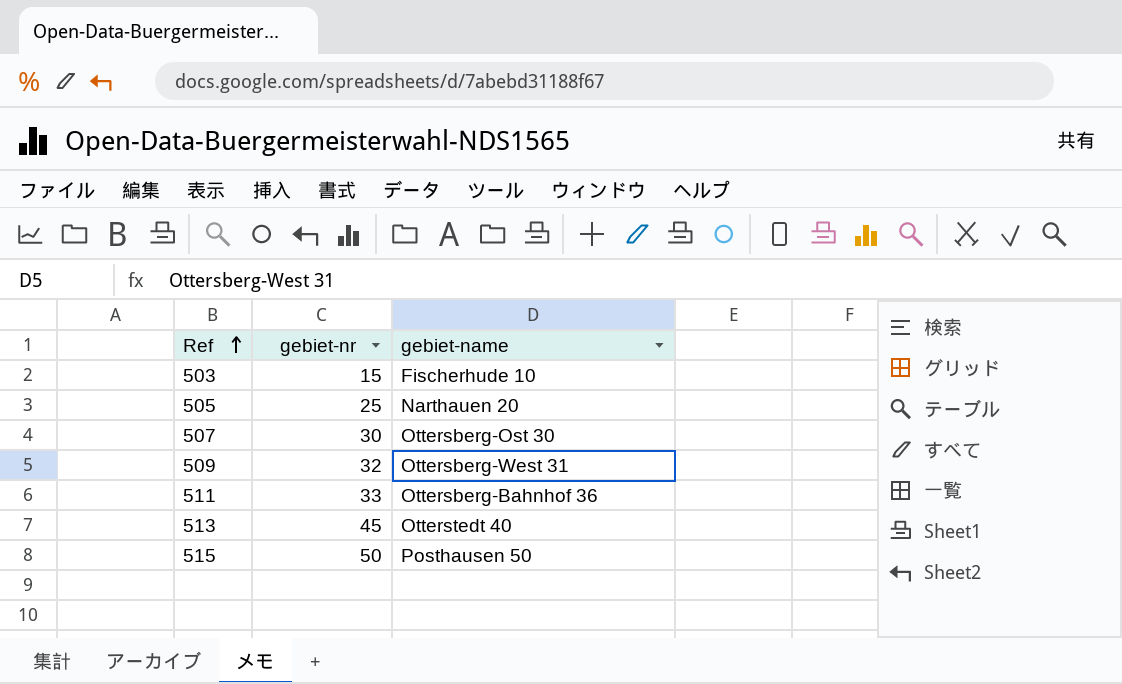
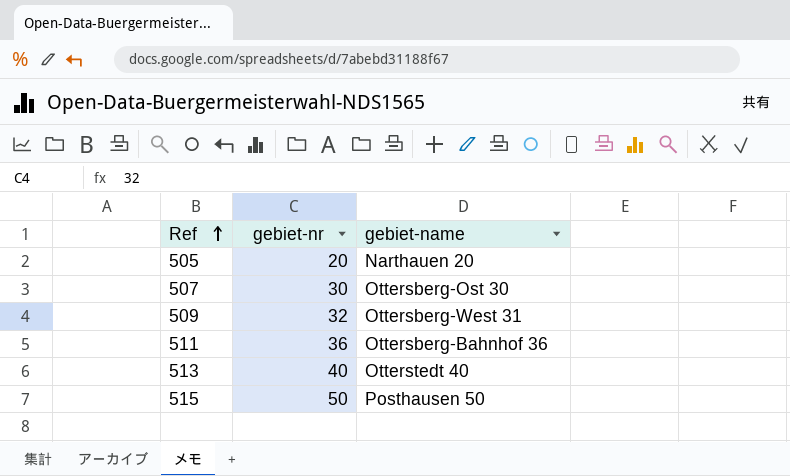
row 503: 15 | Fischerhude 10 -> none
505 | gebiet-nr: 25 -> 20
511 | gebiet-nr: 33 -> 36
513 | gebiet-nr: 45 -> 40

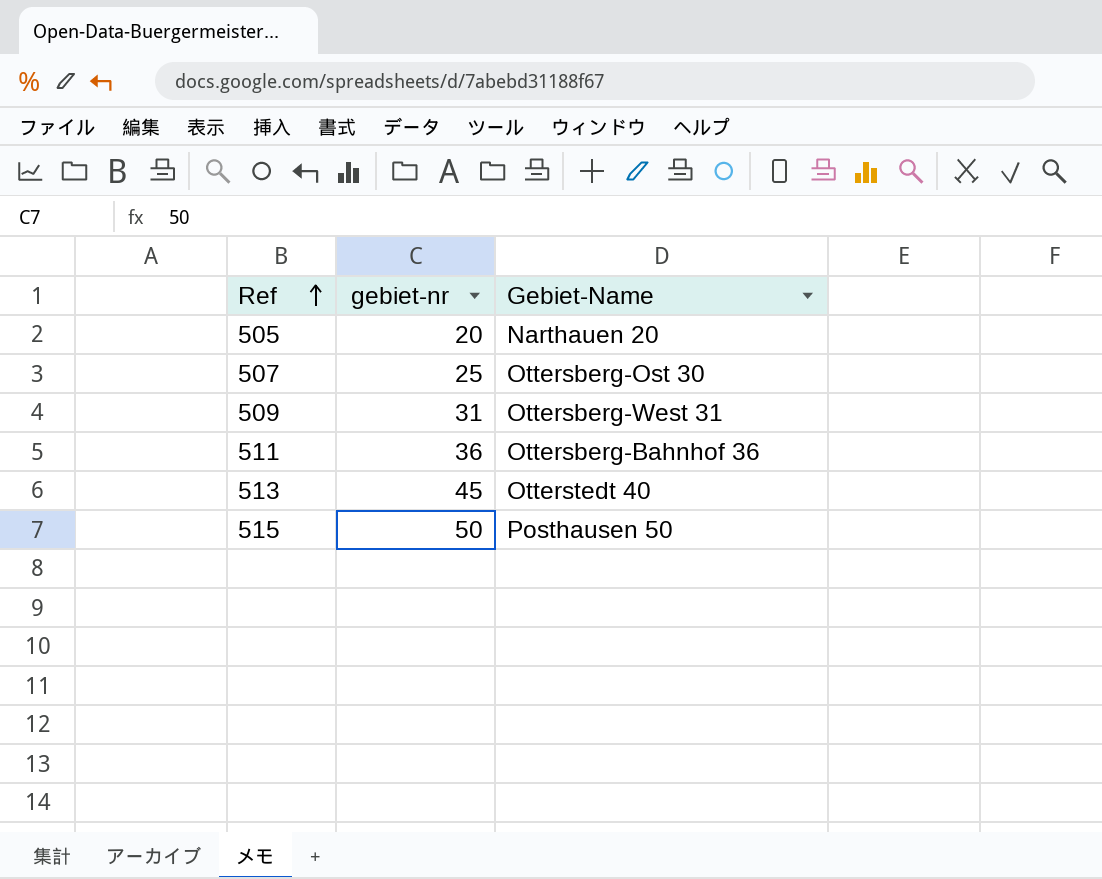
column name: gebiet-name -> Gebiet-Name
507 | gebiet-nr: 30 -> 25
509 | gebiet-nr: 32 -> 31
513 | gebiet-nr: 40 -> 45

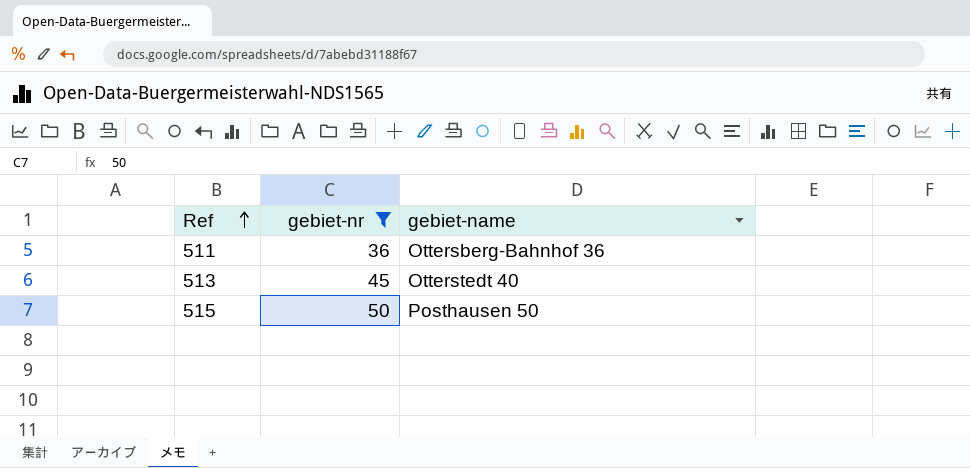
filter: none -> gebiet-nr >= 36
column name: Gebiet-Name -> gebiet-name

